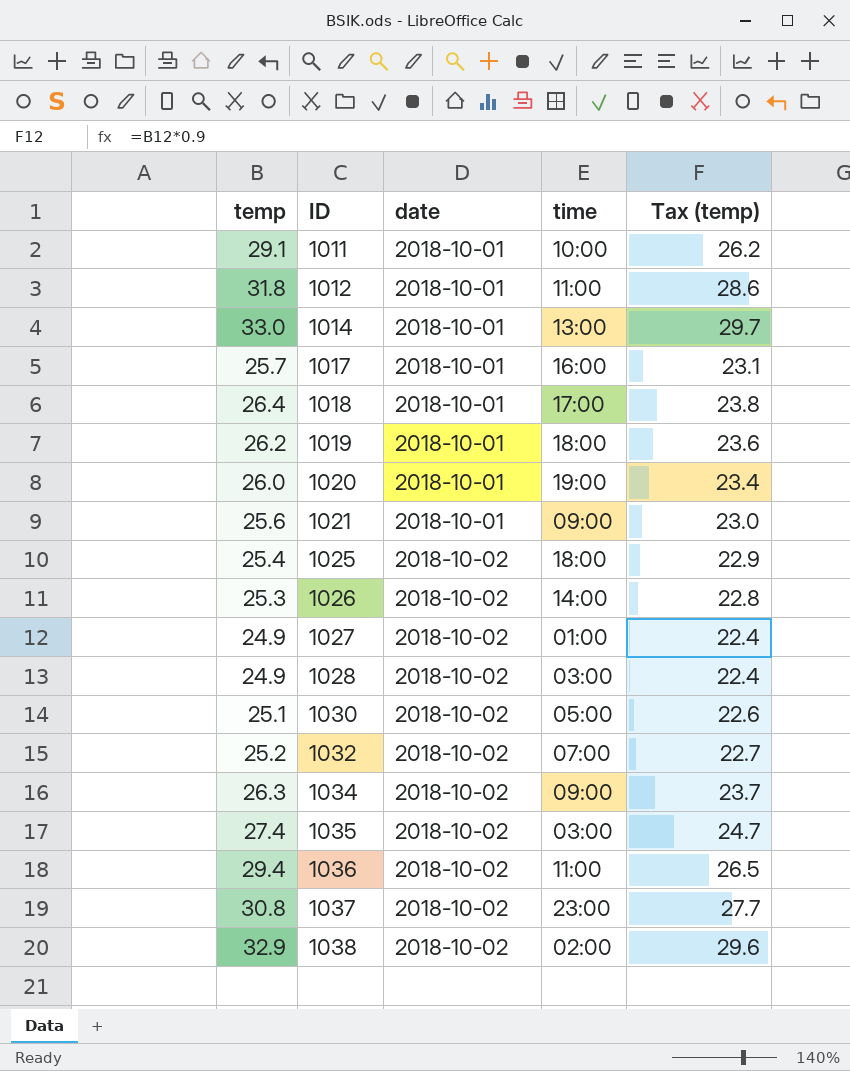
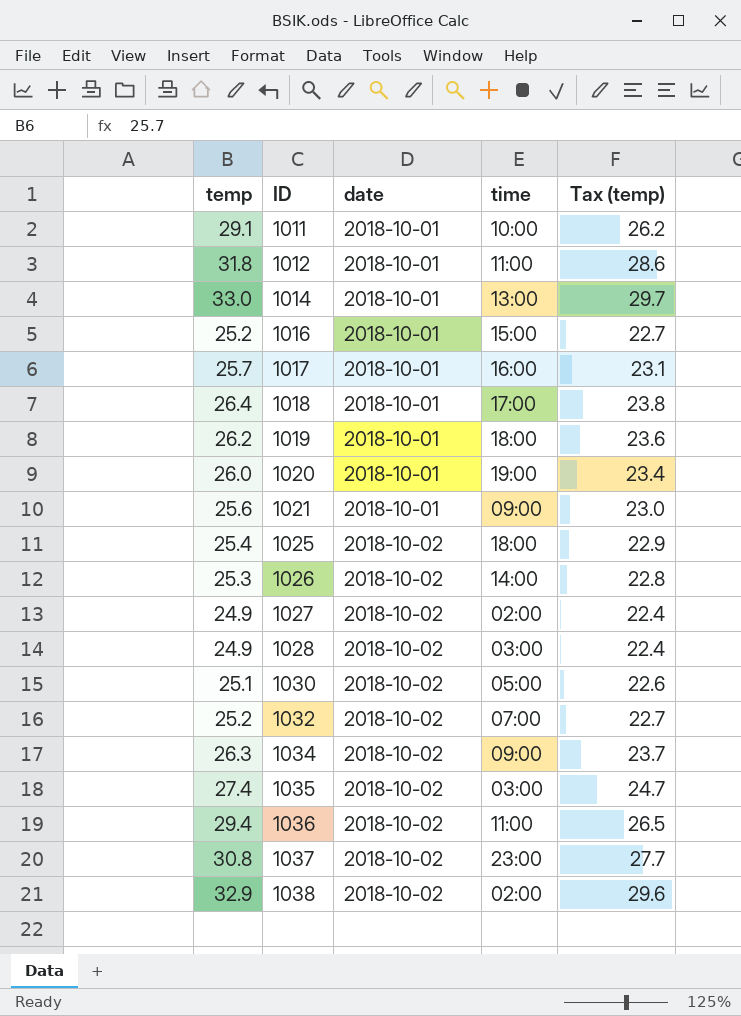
row 1016: none -> 25.2 | 2018-10-01 | 15:00 | 22.7
1027 | time: 01:00 -> 02:00

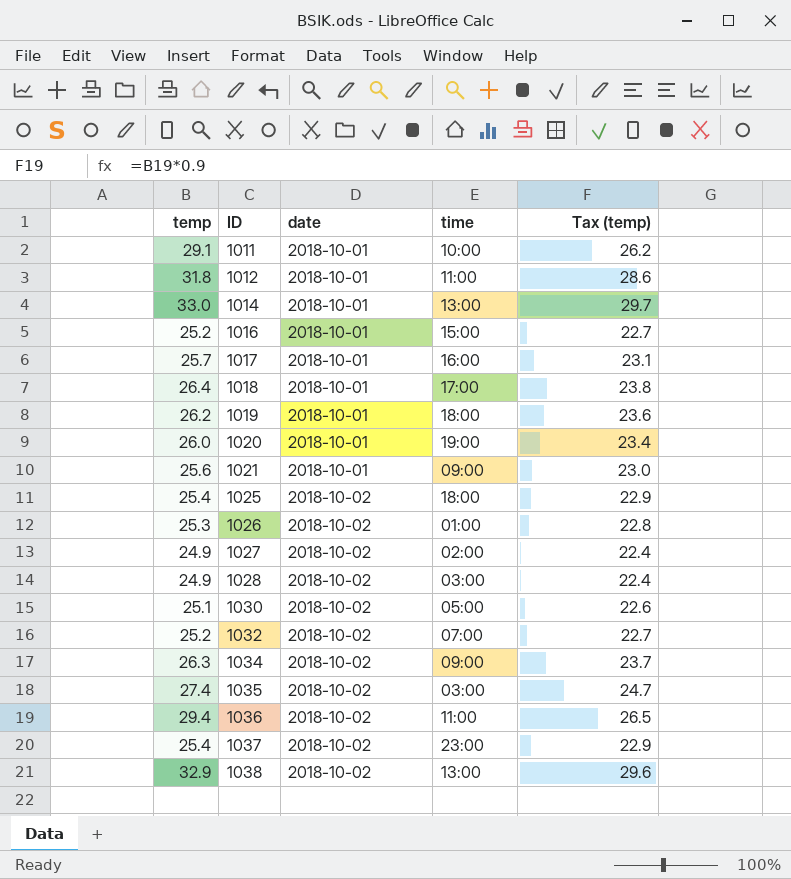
1026 | time: 14:00 -> 01:00
1037 | temp: 30.8 -> 25.4
1037 | Tax (temp): 27.7 -> 22.9
1038 | time: 02:00 -> 13:00

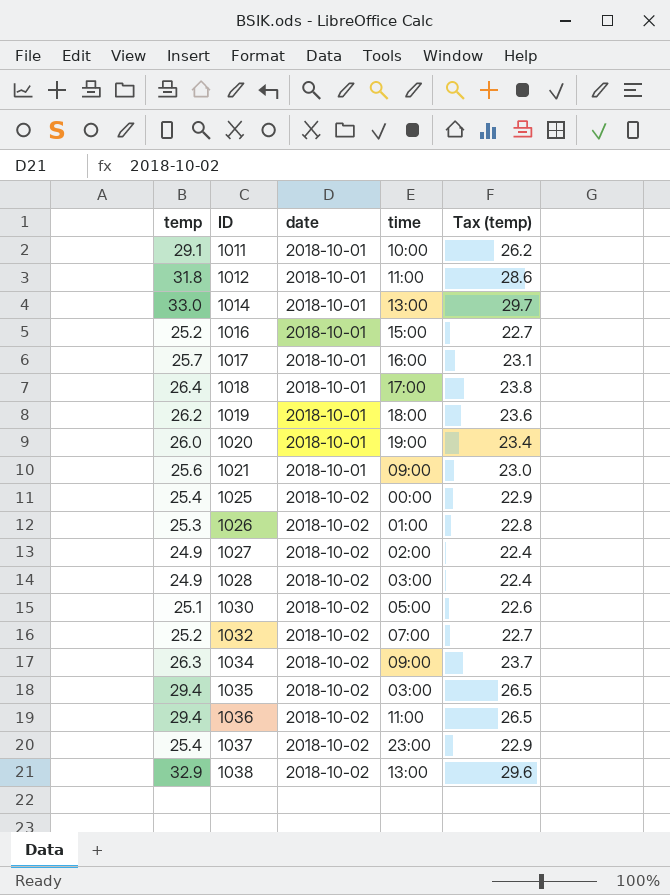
1025 | time: 18:00 -> 00:00
1035 | temp: 27.4 -> 29.4
1035 | Tax (temp): 24.7 -> 26.5

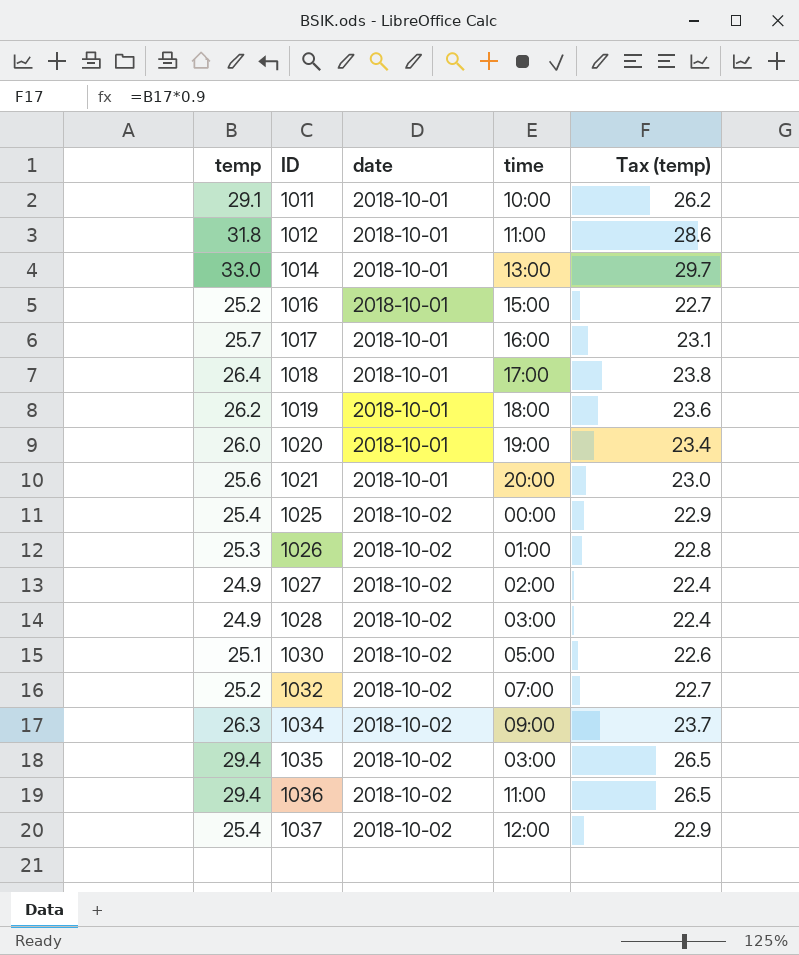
row 1038: 32.9 | 2018-10-02 | 13:00 | 29.6 -> none
1021 | time: 09:00 -> 20:00
1037 | time: 23:00 -> 12:00

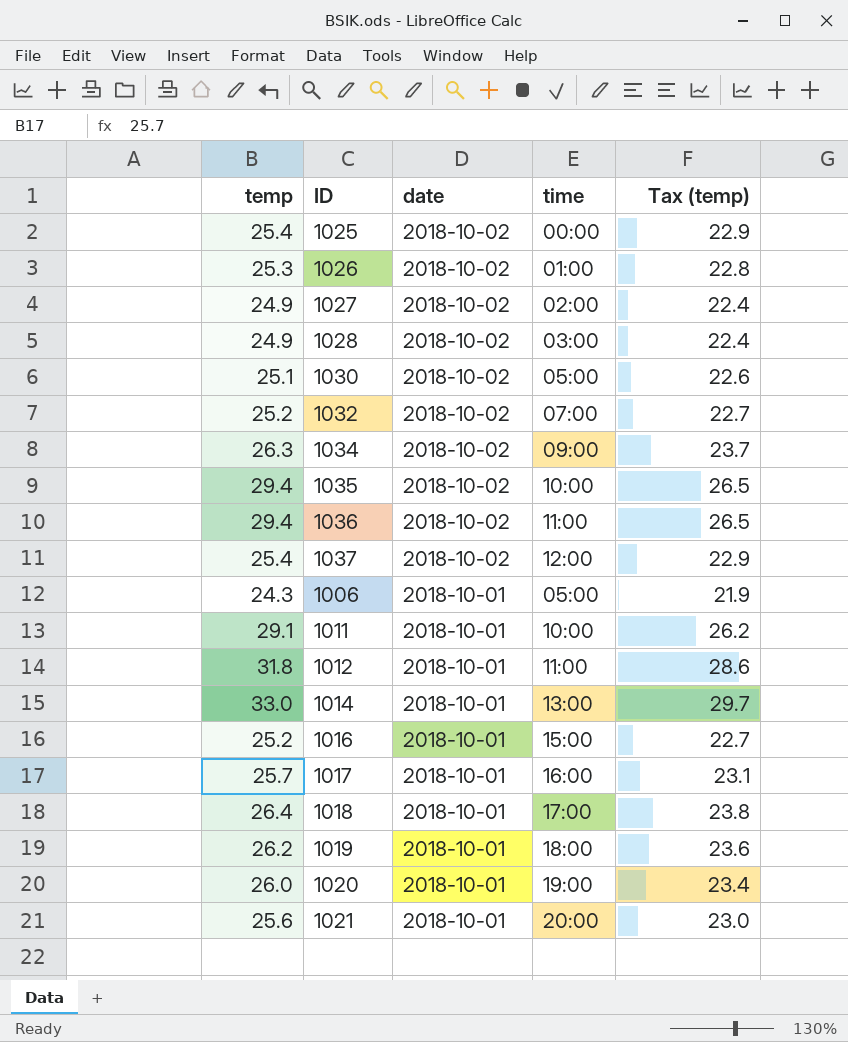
row order: ID ascending -> date descending
1035 | time: 03:00 -> 10:00
row 1006: none -> 24.3 | 2018-10-01 | 05:00 | 21.9

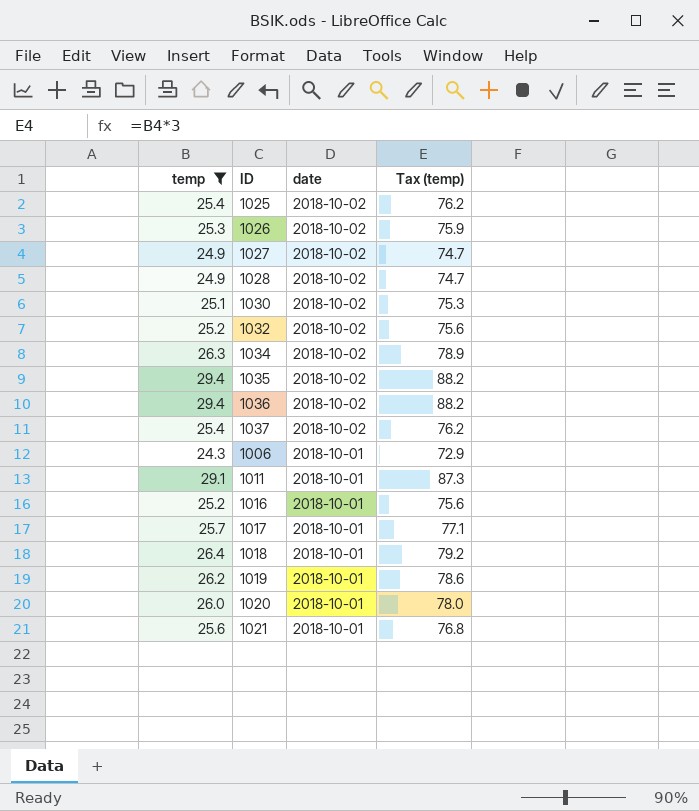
filter: none -> temp <= 29.4
column time | position: 4 -> none
column Tax (temp) | formula: [temp] * 0.9 -> [temp] * 3

